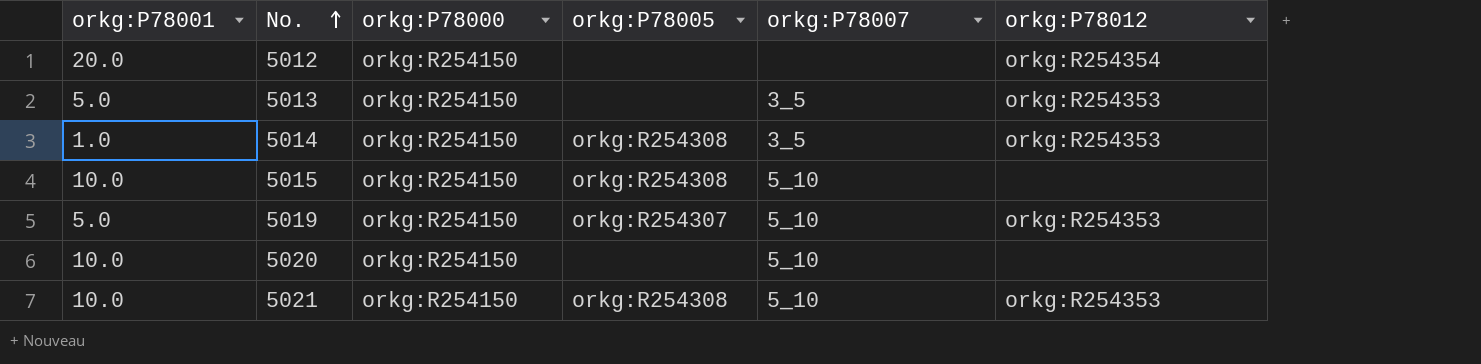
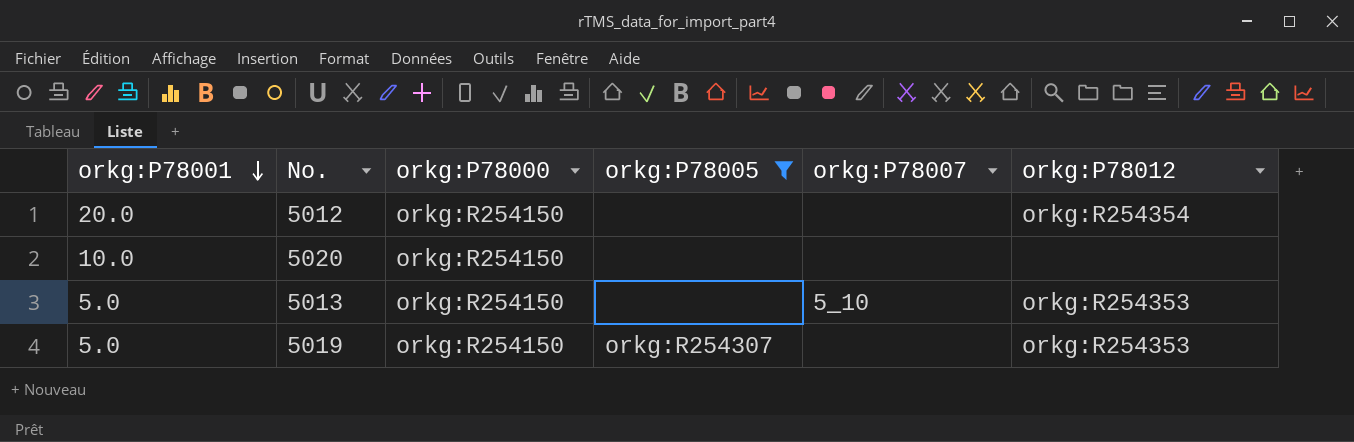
filter: none -> orkg:P78005 != orkg:R254308
row order: No. ascending -> orkg:P78001 descending
5020 | orkg:P78007: 5_10 -> none
5013 | orkg:P78007: 3_5 -> 5_10
5019 | orkg:P78007: 5_10 -> none

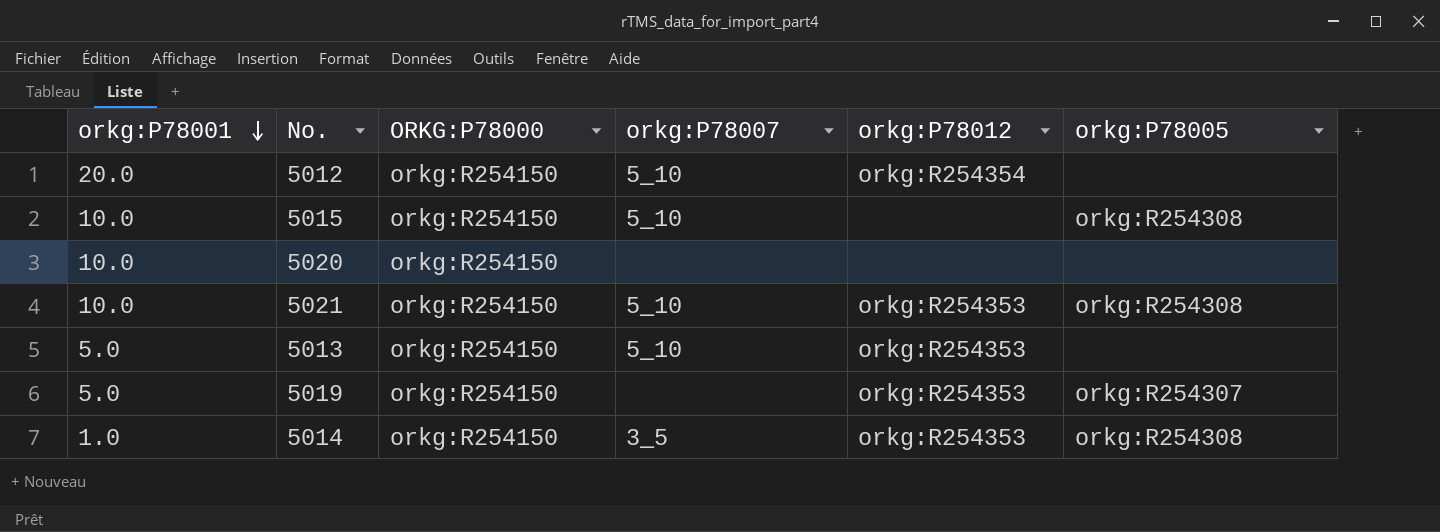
filter: orkg:P78005 != orkg:R254308 -> none
column name: orkg:P78000 -> ORKG:P78000
column orkg:P78005 | position: 4 -> 6
5012 | orkg:P78007: none -> 5_10

